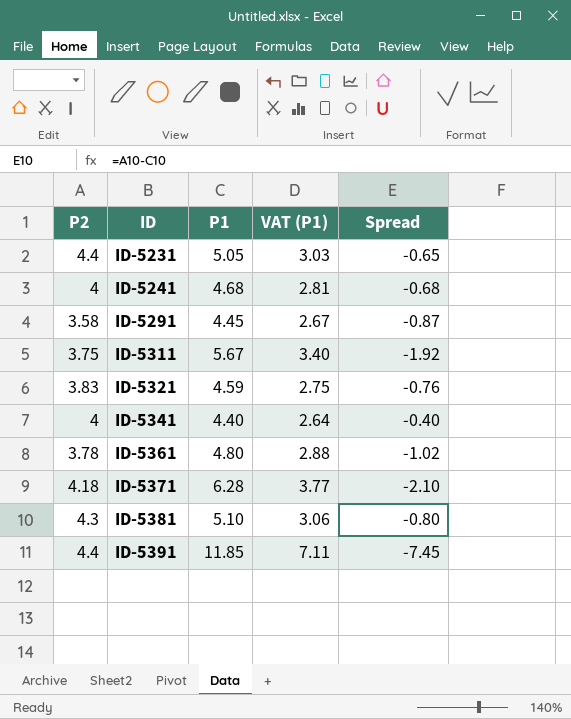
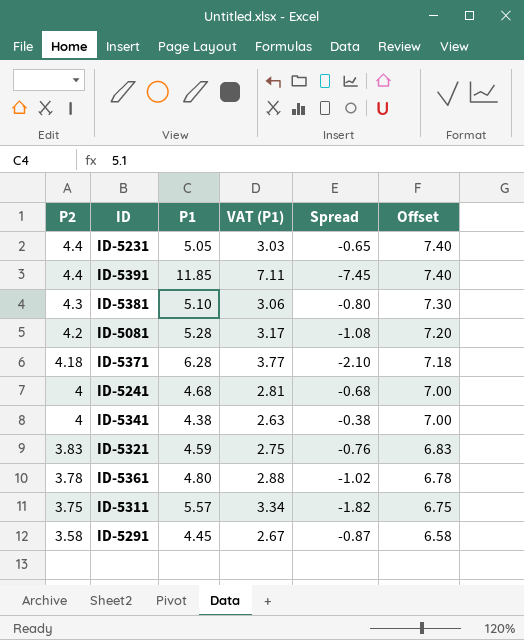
row order: ID ascending -> P2 descending
column Offset | formula: none -> [P2] + 3
row ID-5081: none -> 4.2 | 5.28 | 3.17 | -1.08 | 7.20
ID-5341 | P1: 4.40 -> 4.38
ID-5341 | VAT (P1): 2.64 -> 2.63
ID-5341 | Spread: -0.40 -> -0.38
ID-5311 | P1: 5.67 -> 5.57
ID-5311 | VAT (P1): 3.40 -> 3.34
ID-5311 | Spread: -1.92 -> -1.82

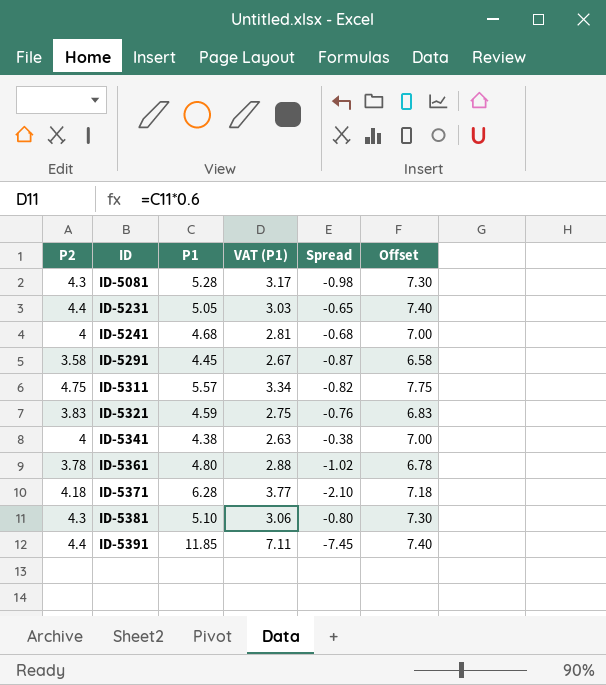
row order: P2 descending -> ID ascending
ID-5081 | P2: 4.2 -> 4.3
ID-5081 | Spread: -1.08 -> -0.98
ID-5081 | Offset: 7.20 -> 7.30
ID-5311 | P2: 3.75 -> 4.75
ID-5311 | Spread: -1.82 -> -0.82
ID-5311 | Offset: 6.75 -> 7.75

